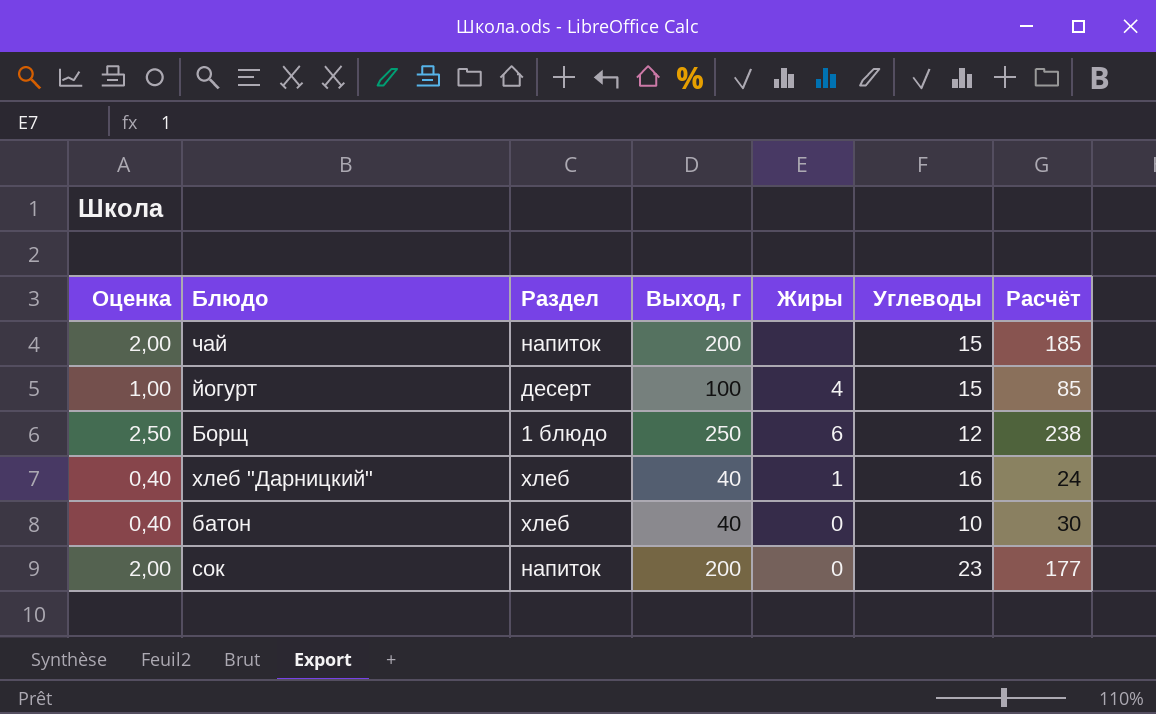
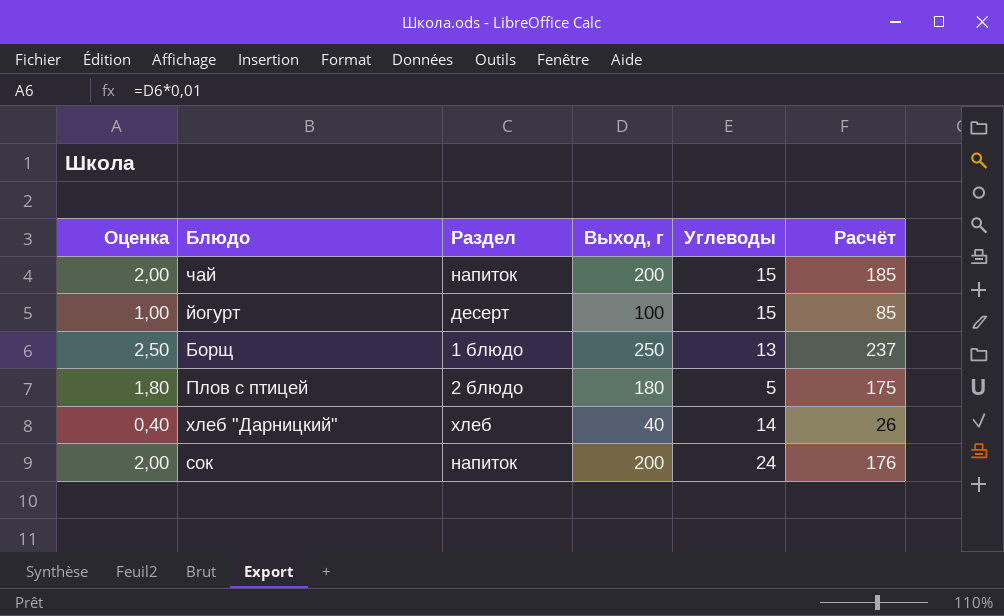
column Жиры | position: 5 -> none
row батон: 0,40 | хлеб | 40 | 0 | 10 | 30 -> none
Борщ | Углеводы: 12 -> 13
Борщ | Расчёт: 238 -> 237
row Плов с птицей: none -> 1,80 | 2 блюдо | 180 | 5 | 175
хлеб "Дарницкий" | Углеводы: 16 -> 14
хлеб "Дарницкий" | Расчёт: 24 -> 26
сок | Углеводы: 23 -> 24
сок | Расчёт: 177 -> 176

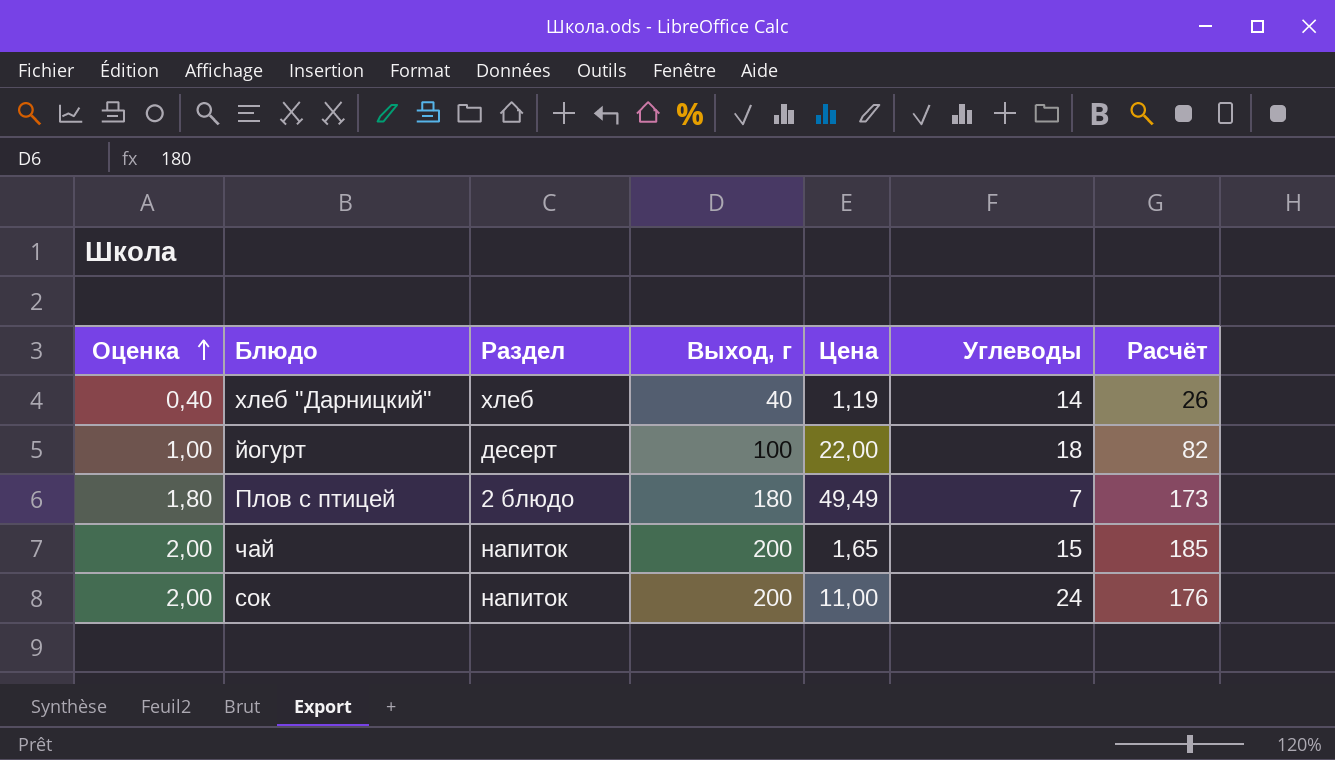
row order: none -> Оценка ascending
column Цена | position: none -> 5
row Борщ: 2,50 | 1 блюдо | 250 | 13 | 237 -> none
йогурт | Углеводы: 15 -> 18
йогурт | Расчёт: 85 -> 82
Плов с птицей | Углеводы: 5 -> 7
Плов с птицей | Расчёт: 175 -> 173

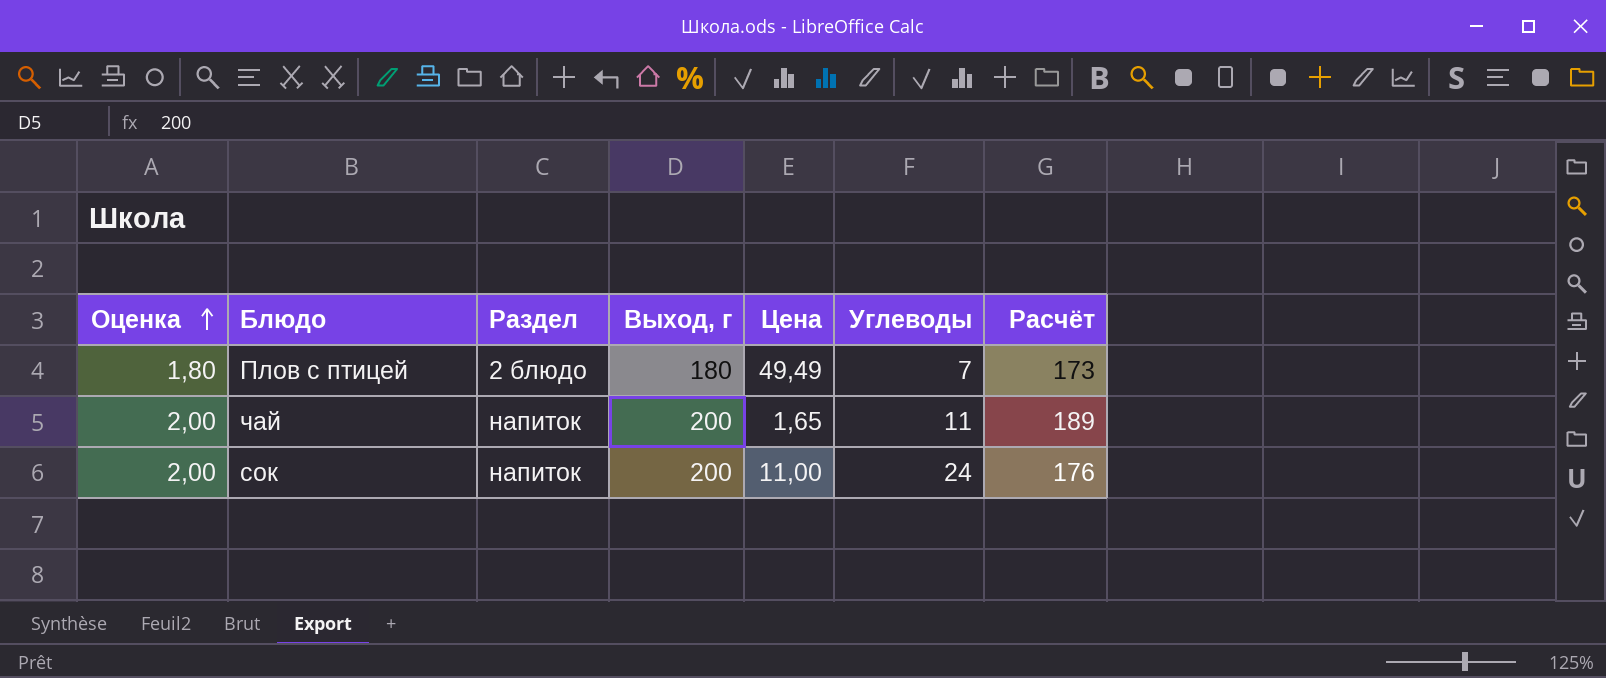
row хлеб "Дарницкий": 0,40 | хлеб | 40 | 1,19 | 14 | 26 -> none
row йогурт: 1,00 | десерт | 100 | 22,00 | 18 | 82 -> none
чай | Углеводы: 15 -> 11
чай | Расчёт: 185 -> 189

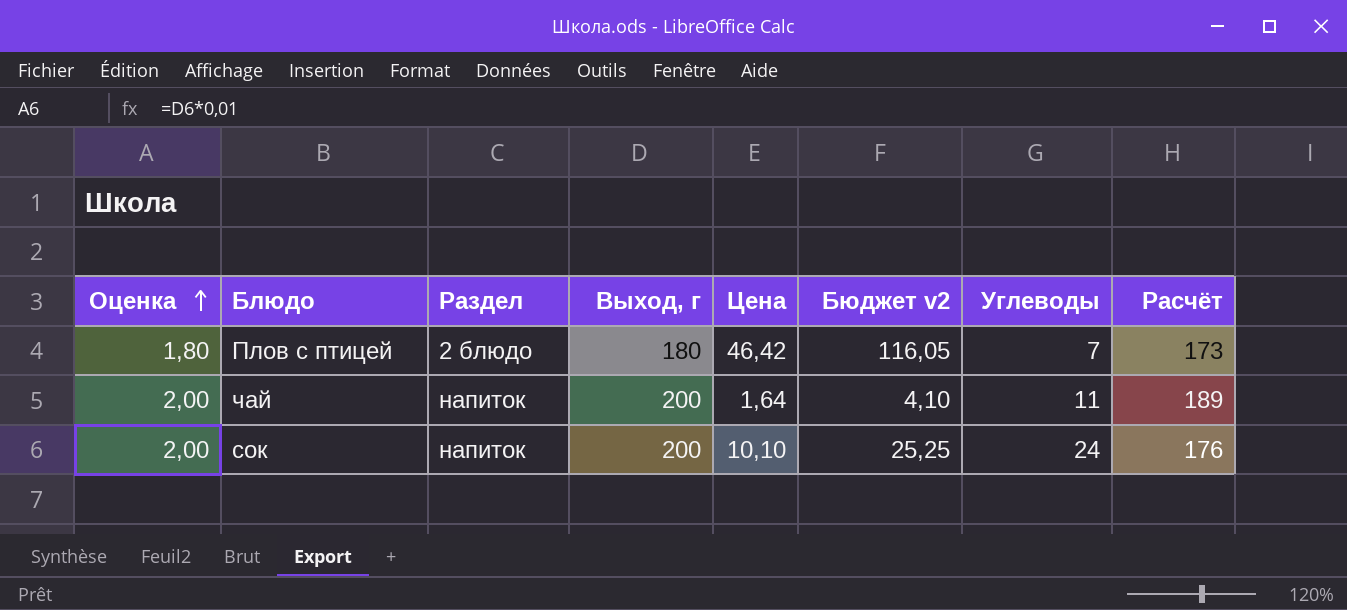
column Бюджет v2 | formula: none -> [Цена] * 2,5
Плов с птицей | Цена: 49,49 -> 46,42
чай | Цена: 1,65 -> 1,64
сок | Цена: 11,00 -> 10,10

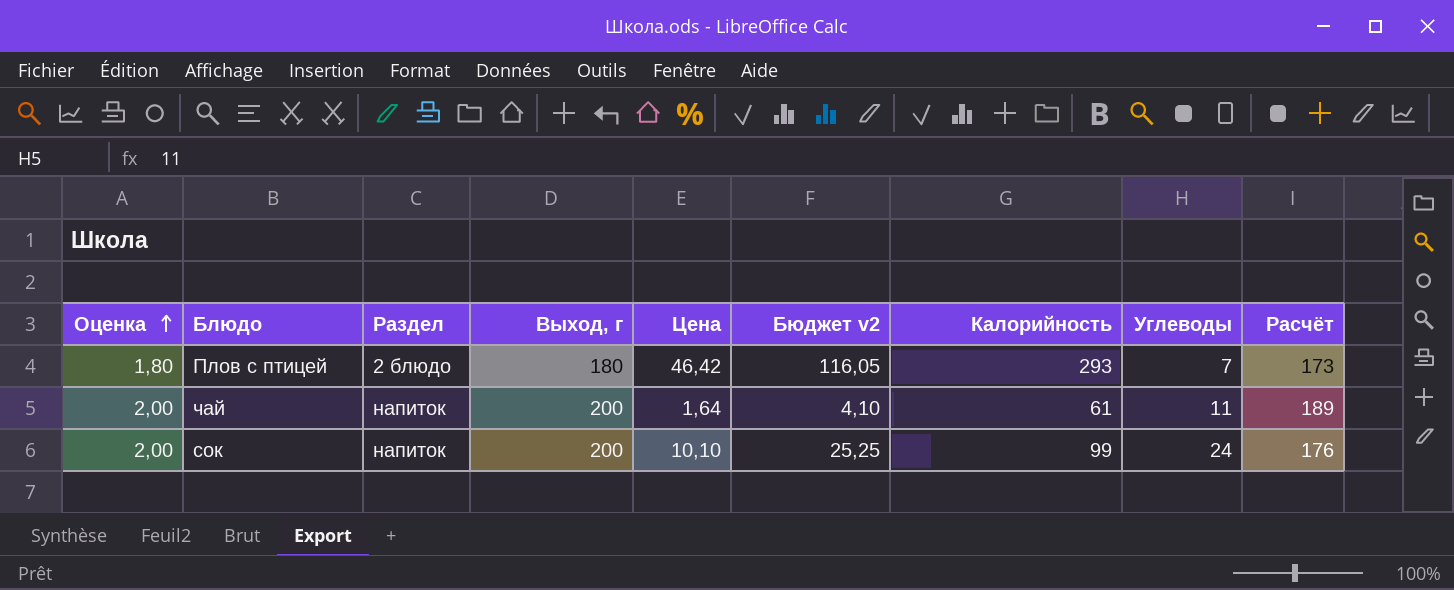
column Калорийность | position: none -> 7

